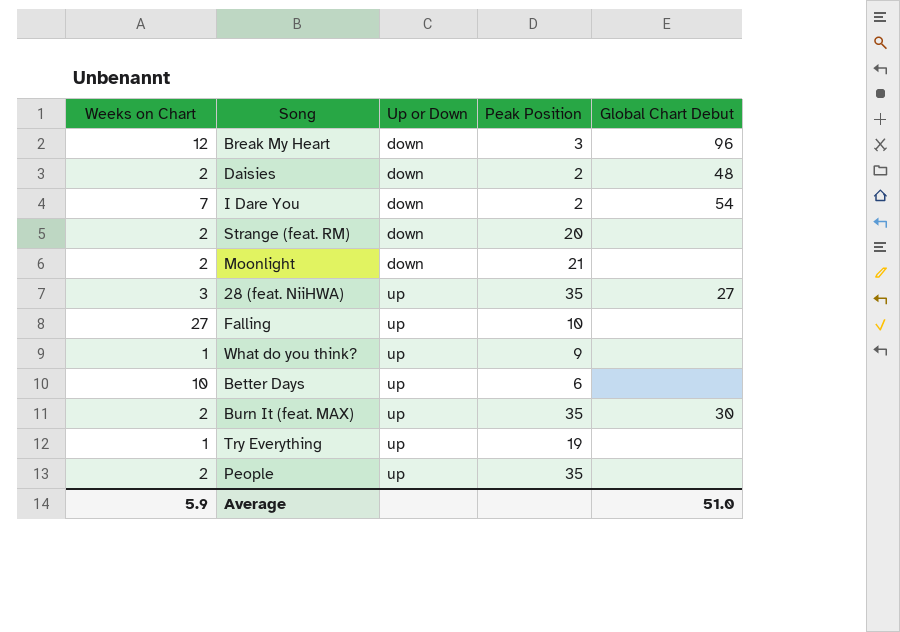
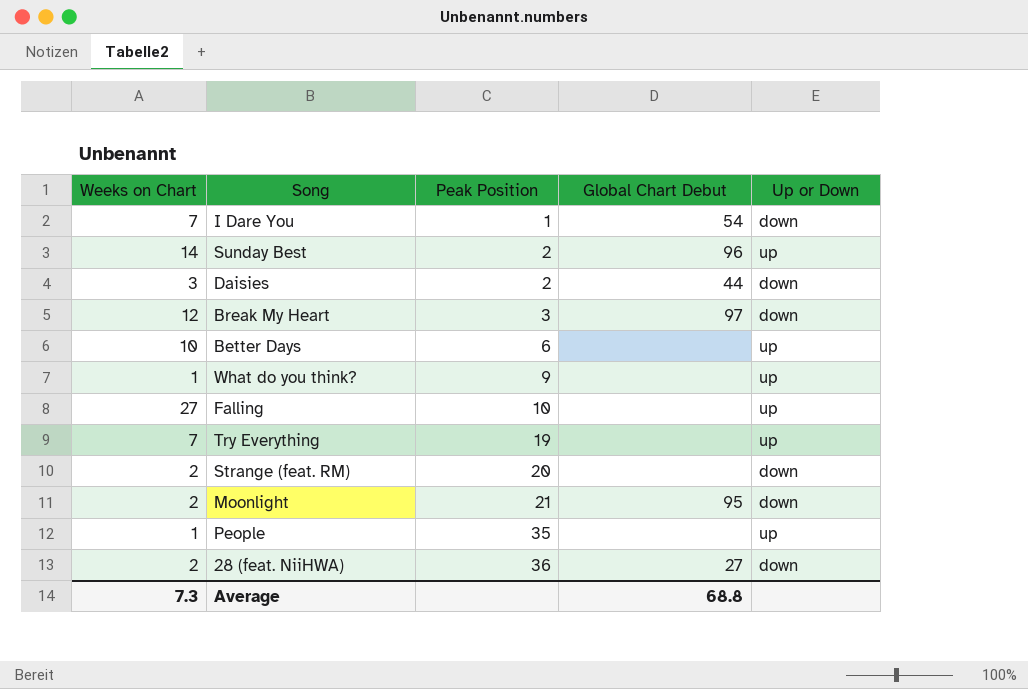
row order: Up or Down ascending -> Peak Position ascending
column Up or Down | position: 3 -> 5
row Burn It (feat. MAX): 2 | up | 35 | 30 -> none
I Dare You | Peak Position: 2 -> 1
row Sunday Best: none -> 14 | 2 | 96 | up
Daisies | Weeks on Chart: 2 -> 3
Daisies | Global Chart Debut: 48 -> 44
Break My Heart | Global Chart Debut: 96 -> 97
Try Everything | Weeks on Chart: 1 -> 7
Moonlight | Global Chart Debut: none -> 95
People | Weeks on Chart: 2 -> 1
28 (feat. NiiHWA) | Weeks on Chart: 3 -> 2
28 (feat. NiiHWA) | Peak Position: 35 -> 36
28 (feat. NiiHWA) | Up or Down: up -> down
Average | Weeks on Chart: 5.9 -> 7.3
Average | Global Chart Debut: 51.0 -> 68.8

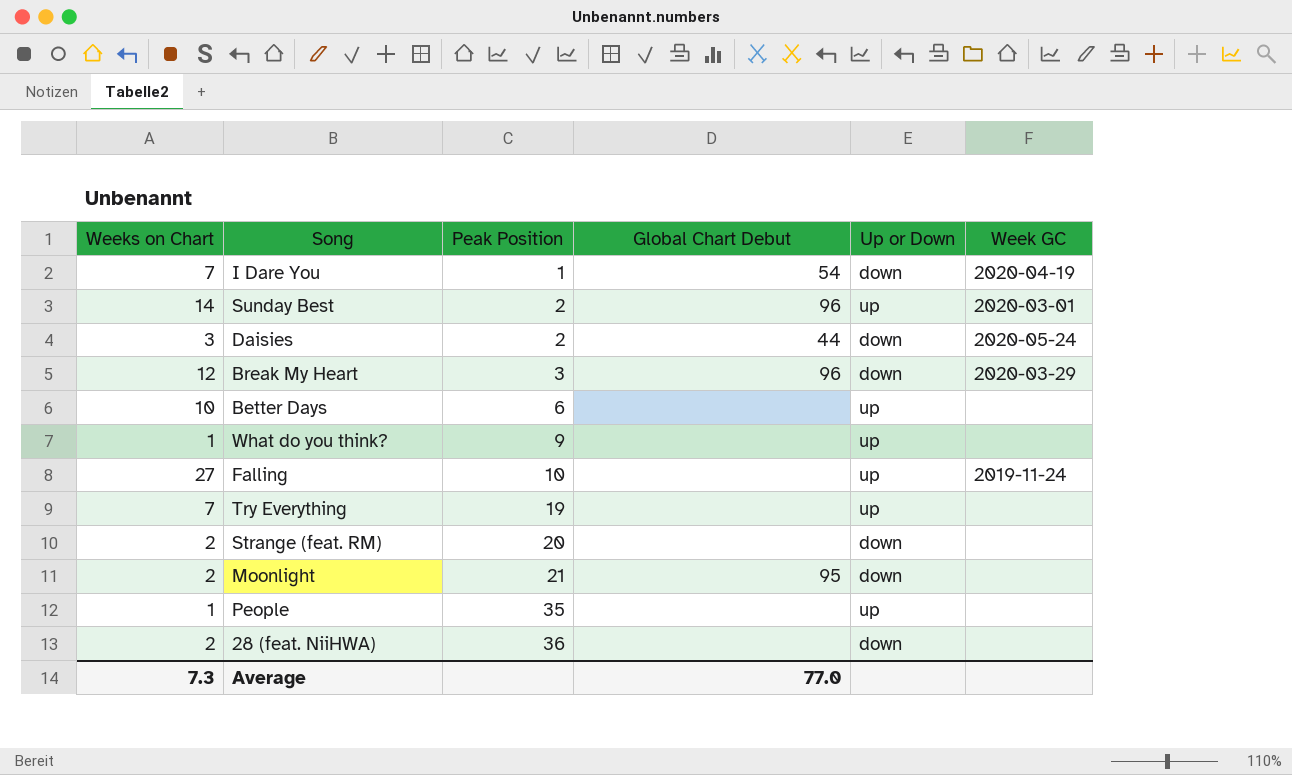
column Week GC | position: none -> 6
Break My Heart | Global Chart Debut: 97 -> 96
28 (feat. NiiHWA) | Global Chart Debut: 27 -> none
Average | Global Chart Debut: 68.8 -> 77.0

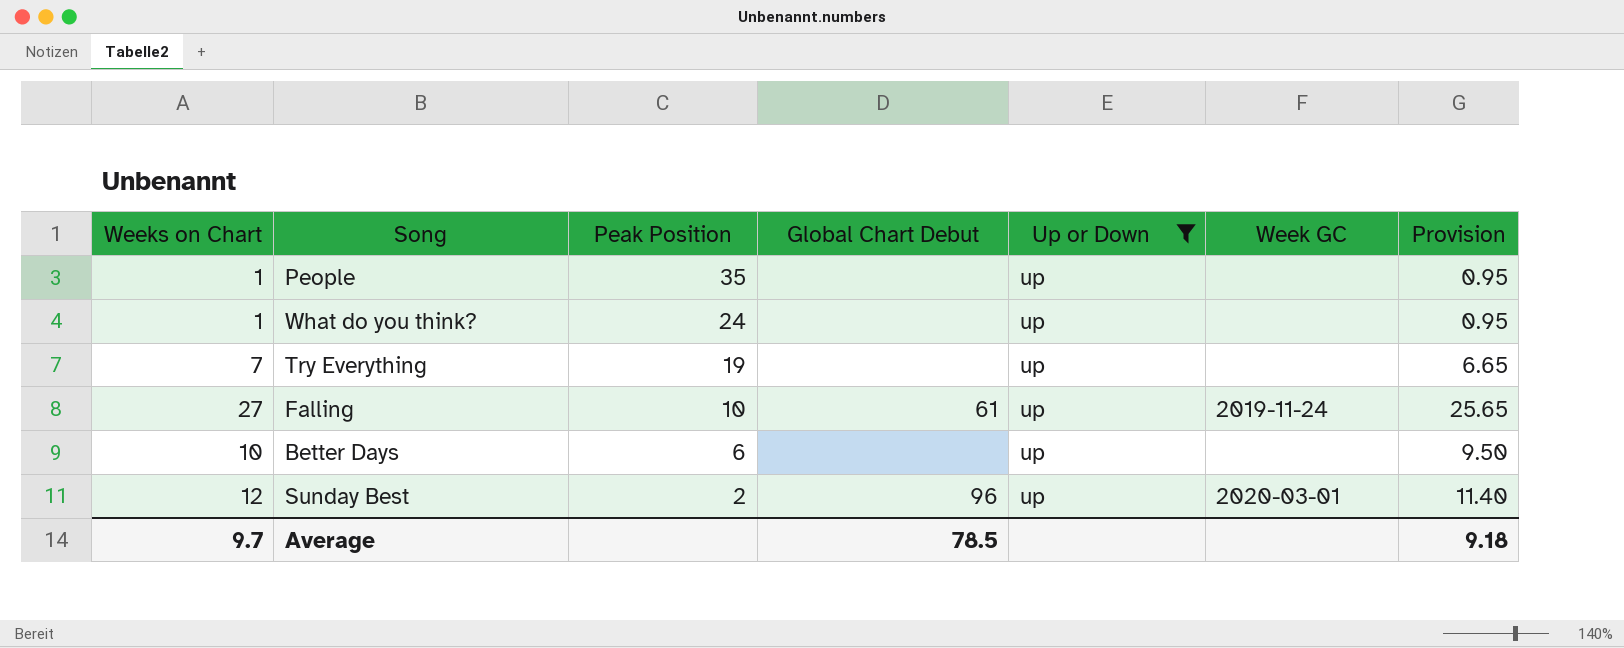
filter: none -> Up or Down = up
row order: Peak Position ascending -> Peak Position descending
column Provision | formula: none -> [Weeks on Chart] * 0.95
What do you think? | Peak Position: 9 -> 24
Falling | Global Chart Debut: none -> 61
Sunday Best | Weeks on Chart: 14 -> 12
Average | Weeks on Chart: 7.3 -> 9.7
Average | Global Chart Debut: 77.0 -> 78.5

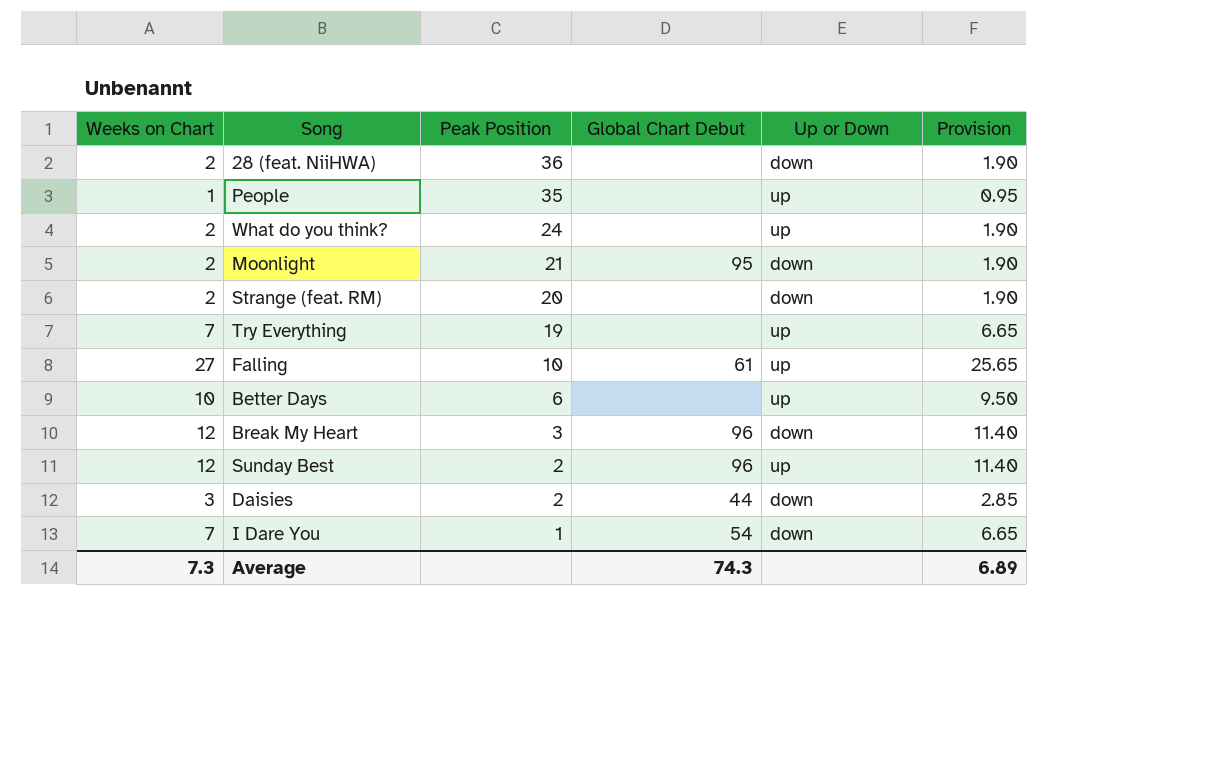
filter: Up or Down = up -> none
column Week GC | position: 6 -> none
What do you think? | Weeks on Chart: 1 -> 2
What do you think? | Provision: 0.95 -> 1.90
Average | Weeks on Chart: 9.7 -> 7.3
Average | Global Chart Debut: 78.5 -> 74.3
Average | Provision: 9.18 -> 6.89

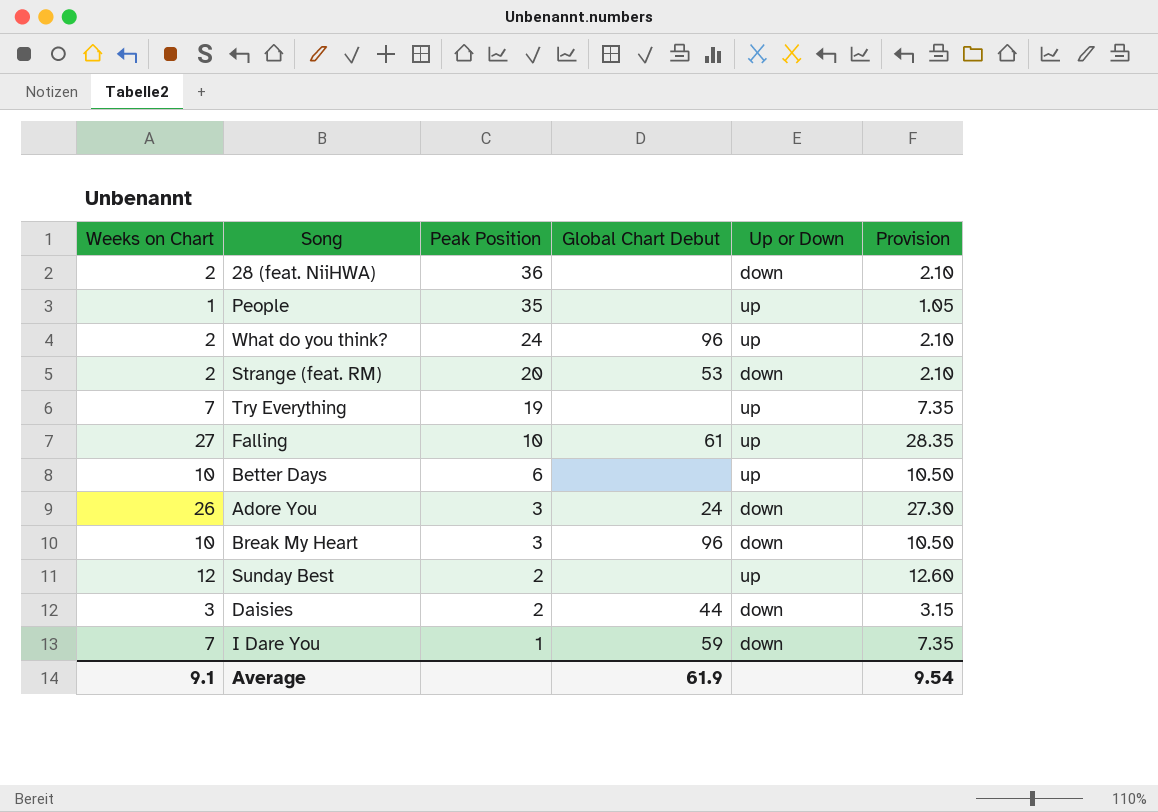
column Provision | formula: [Weeks on Chart] * 0.95 -> [Weeks on Chart] * 1.05
row Moonlight: 2 | 21 | 95 | down | 1.90 -> none
What do you think? | Global Chart Debut: none -> 96
Strange (feat. RM) | Global Chart Debut: none -> 53
row Adore You: none -> 26 | 3 | 24 | down | 27.30
Break My Heart | Weeks on Chart: 12 -> 10
Sunday Best | Global Chart Debut: 96 -> none
I Dare You | Global Chart Debut: 54 -> 59
Average | Weeks on Chart: 7.3 -> 9.1
Average | Global Chart Debut: 74.3 -> 61.9
Average | Provision: 6.89 -> 9.54

